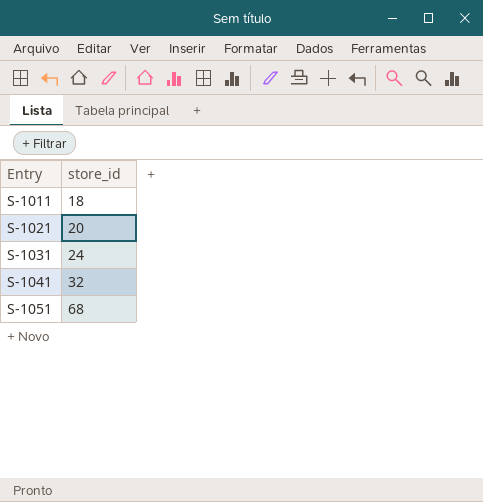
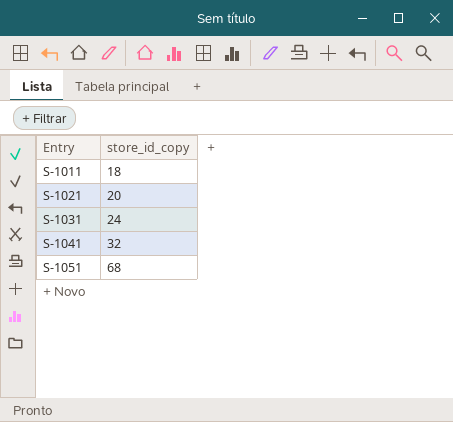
column name: store_id -> store_id_copy

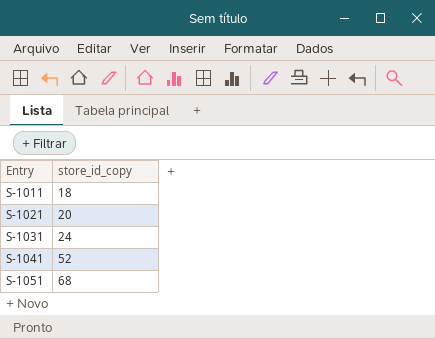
S-1041 | store_id_copy: 32 -> 52

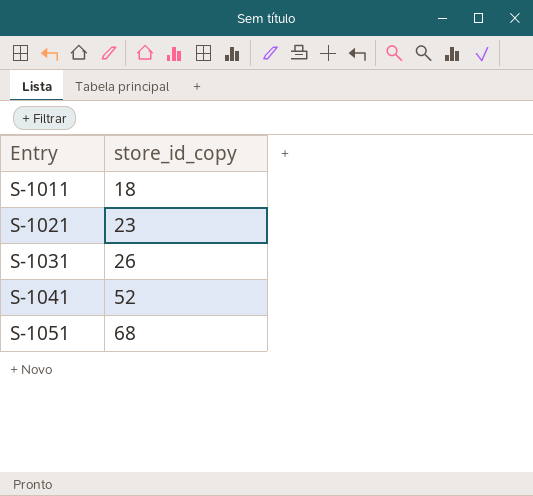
S-1021 | store_id_copy: 20 -> 23
S-1031 | store_id_copy: 24 -> 26

